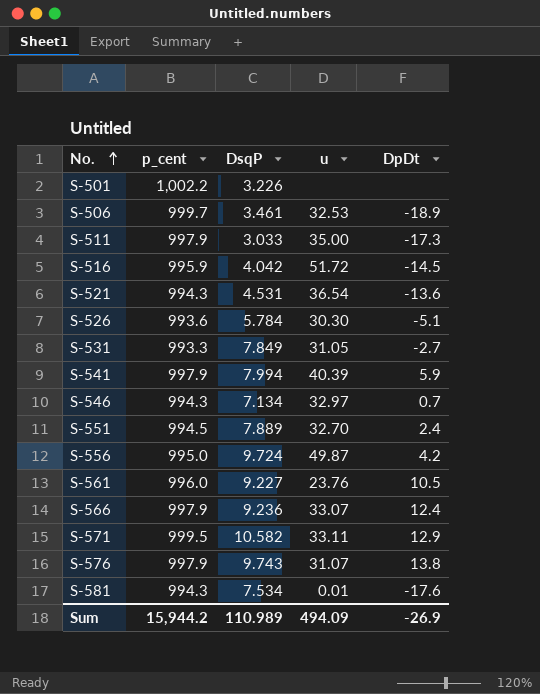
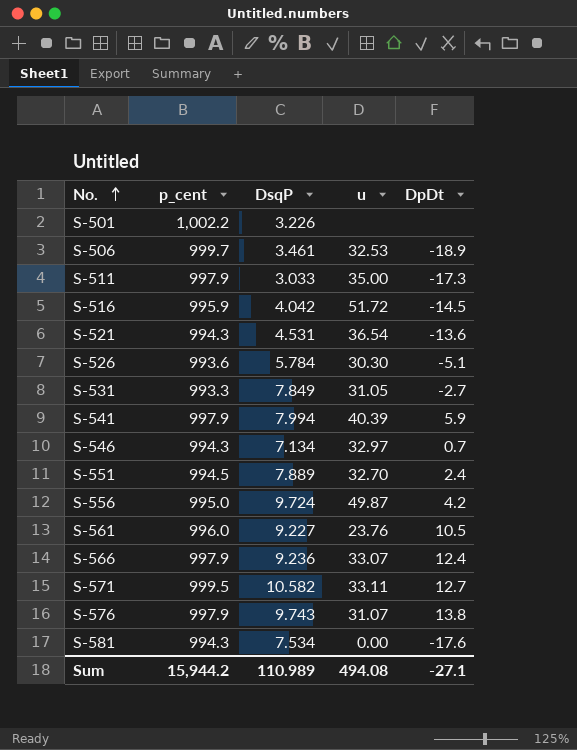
S-571 | DpDt: 12.9 -> 12.7
S-581 | u: 0.01 -> 0.00
Sum | u: 494.09 -> 494.08
Sum | DpDt: -26.9 -> -27.1

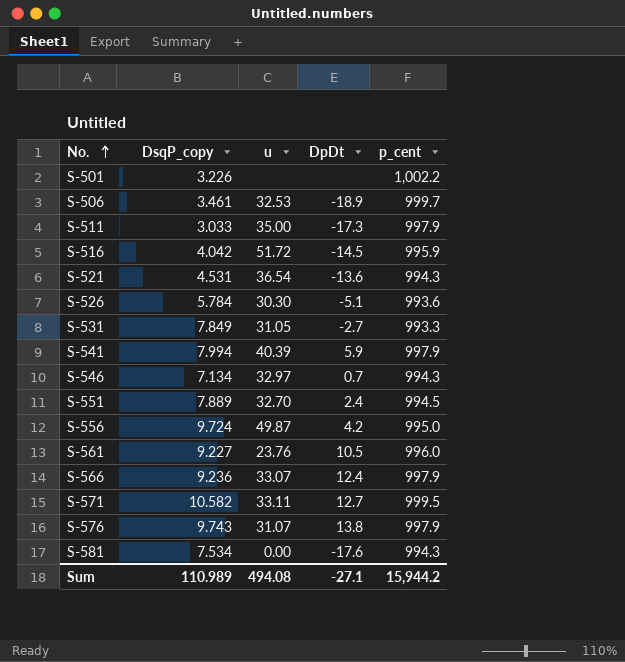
column name: DsqP -> DsqP_copy
column p_cent | position: 2 -> 5

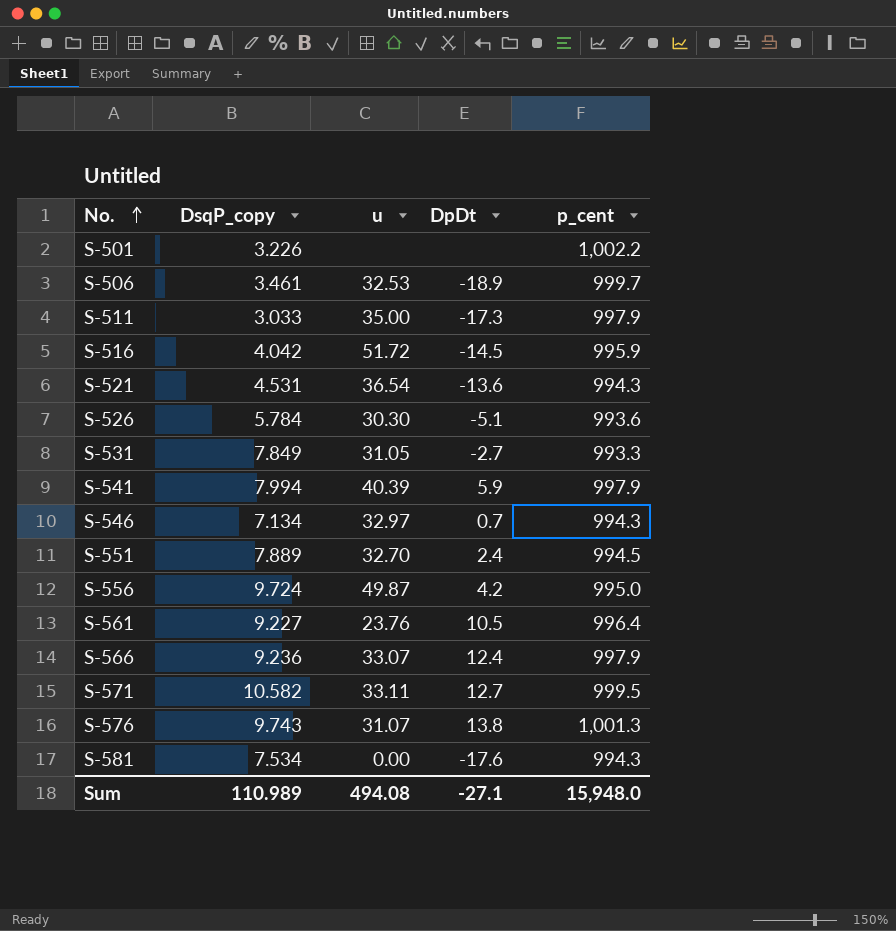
S-561 | p_cent: 996.0 -> 996.4
S-576 | p_cent: 997.9 -> 1,001.3
Sum | p_cent: 15,944.2 -> 15,948.0

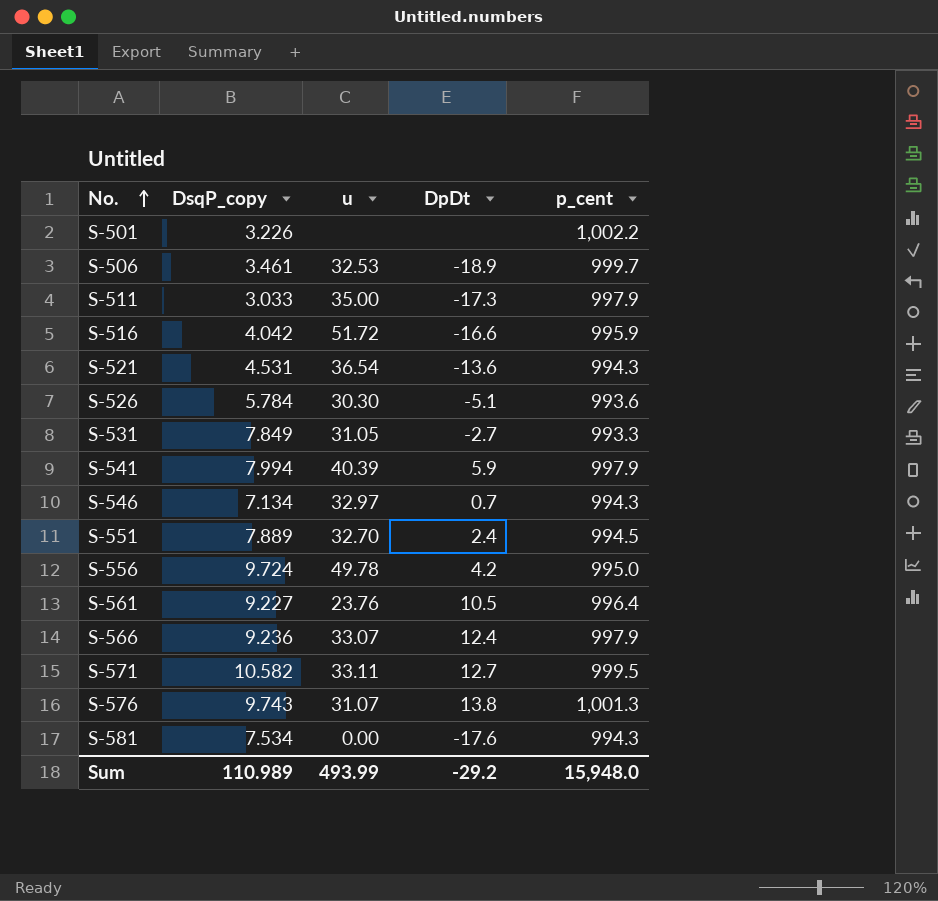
S-516 | DpDt: -14.5 -> -16.6
S-556 | u: 49.87 -> 49.78
Sum | u: 494.08 -> 493.99
Sum | DpDt: -27.1 -> -29.2

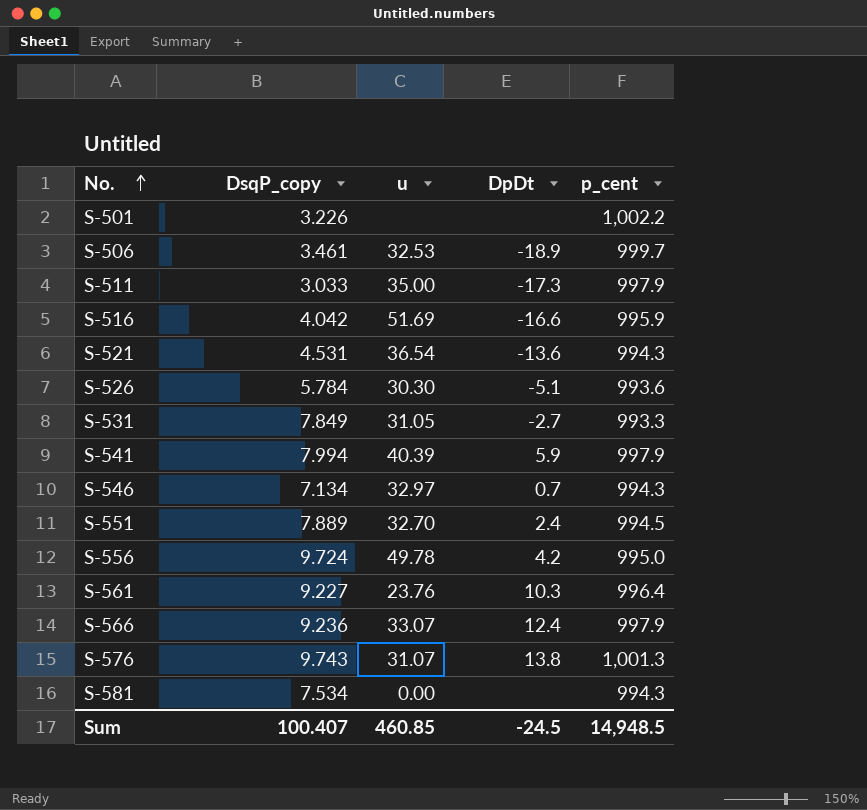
row S-571: 10.582 | 33.11 | 12.7 | 999.5 -> none
S-516 | u: 51.72 -> 51.69
S-561 | DpDt: 10.5 -> 10.3
S-581 | DpDt: -17.6 -> none
Sum | DsqP_copy: 110.989 -> 100.407
Sum | u: 493.99 -> 460.85
Sum | DpDt: -29.2 -> -24.5
Sum | p_cent: 15,948.0 -> 14,948.5

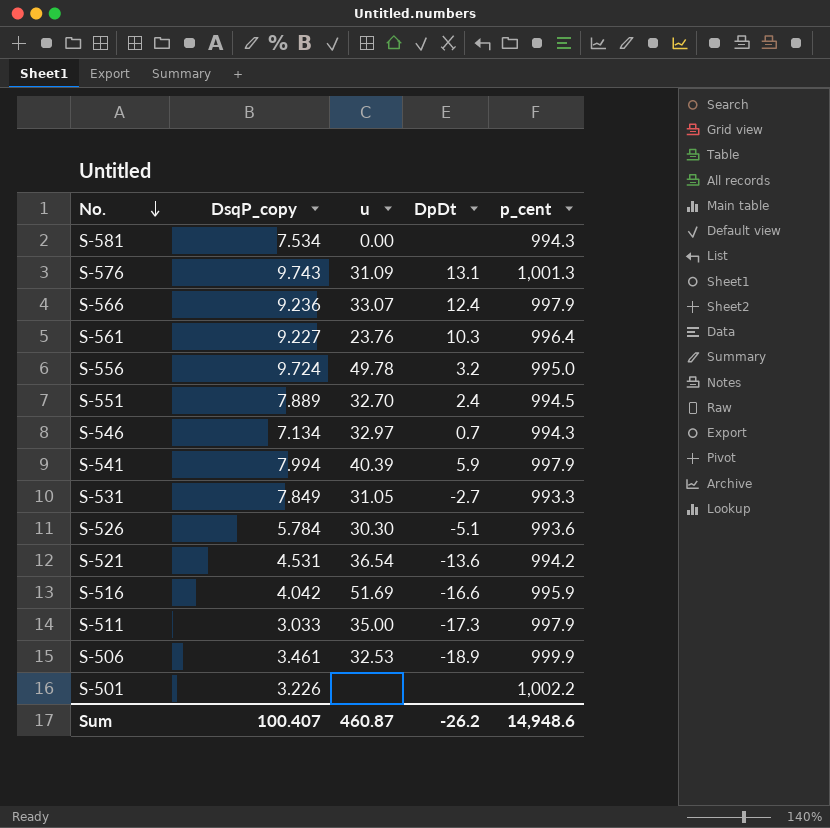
row order: No. ascending -> No. descending
S-576 | u: 31.07 -> 31.09
S-576 | DpDt: 13.8 -> 13.1
S-556 | DpDt: 4.2 -> 3.2
S-521 | p_cent: 994.3 -> 994.2
S-506 | p_cent: 999.7 -> 999.9
Sum | u: 460.85 -> 460.87
Sum | DpDt: -24.5 -> -26.2
Sum | p_cent: 14,948.5 -> 14,948.6

